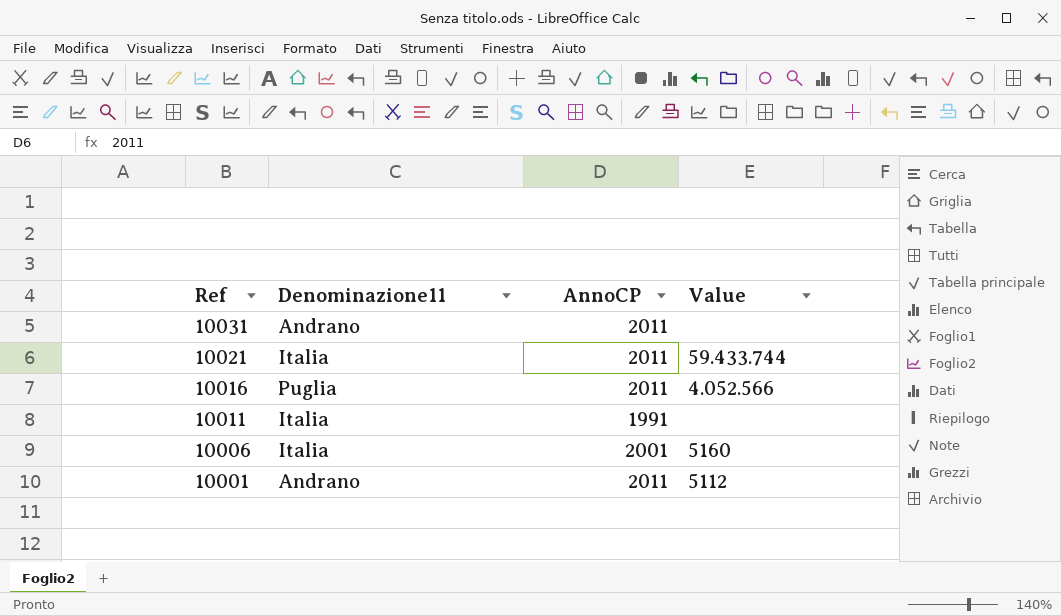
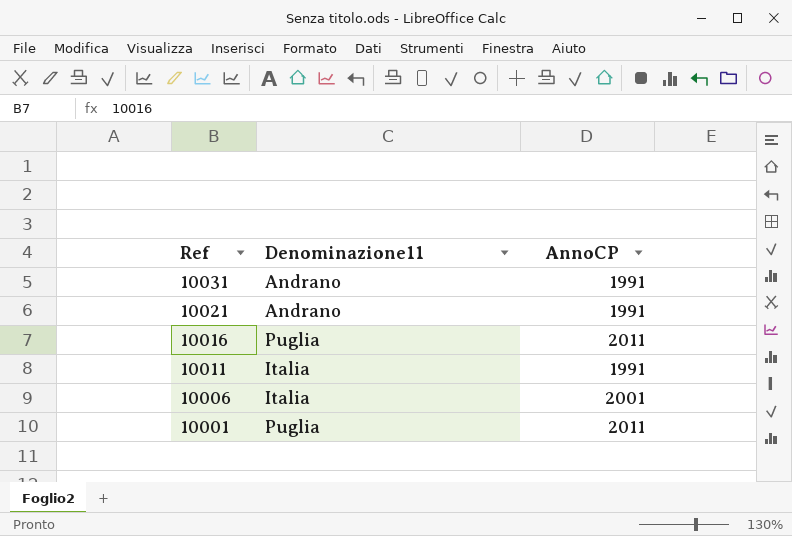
column Value | position: 4 -> none
10031 | AnnoCP: 2011 -> 1991
10021 | Denominazione11: Italia -> Andrano
10021 | AnnoCP: 2011 -> 1991
10001 | Denominazione11: Andrano -> Puglia

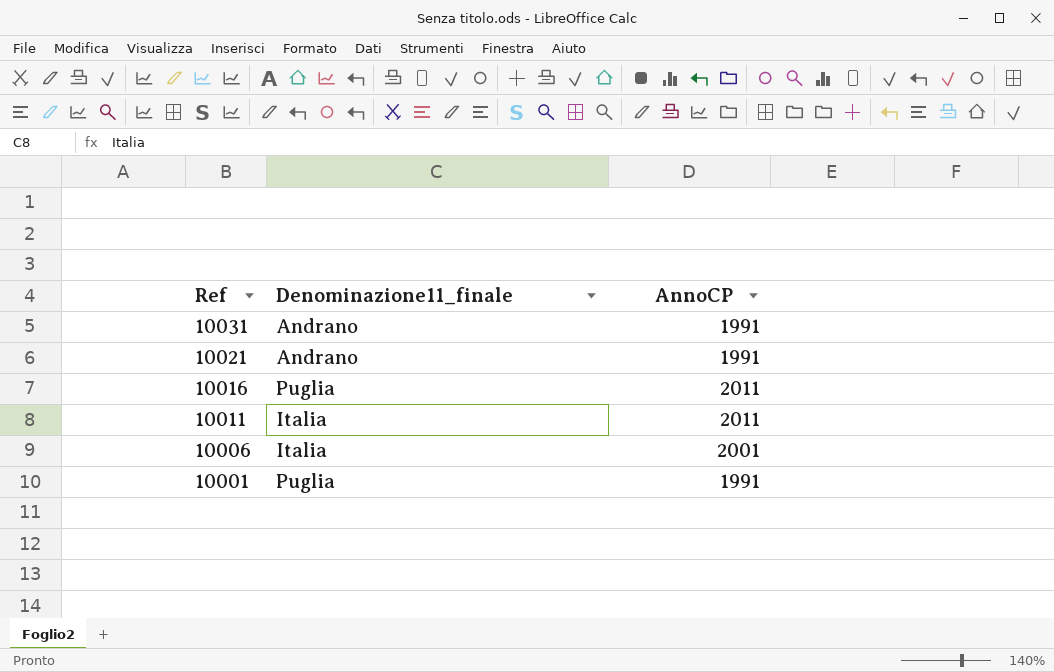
column name: Denominazione11 -> Denominazione11_finale
10011 | AnnoCP: 1991 -> 2011
10001 | AnnoCP: 2011 -> 1991

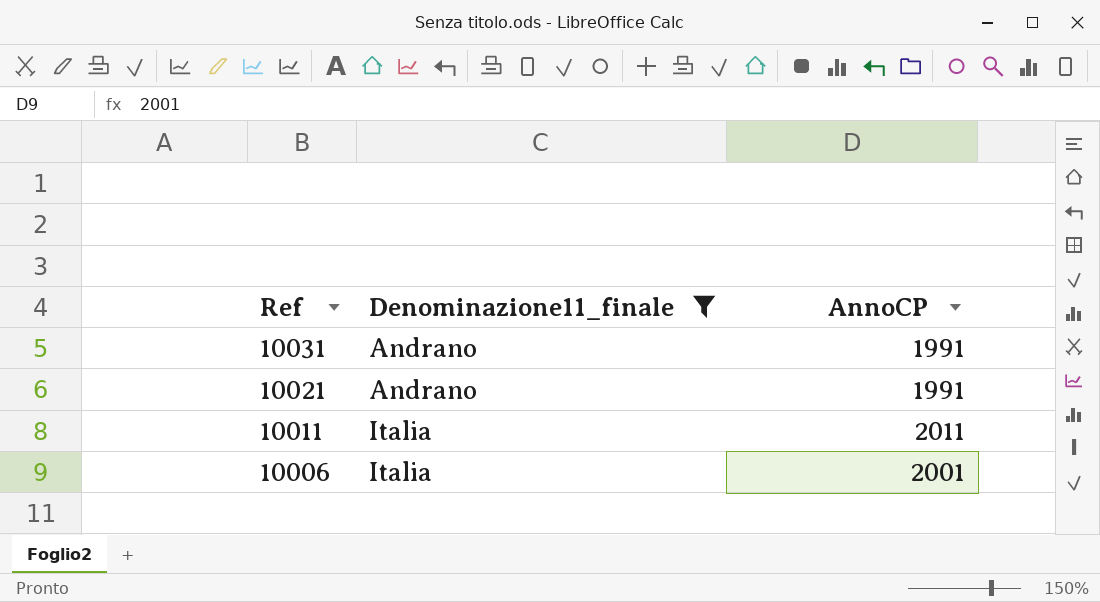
filter: none -> Denominazione11_finale != Puglia

